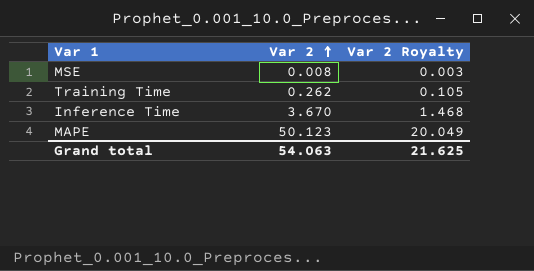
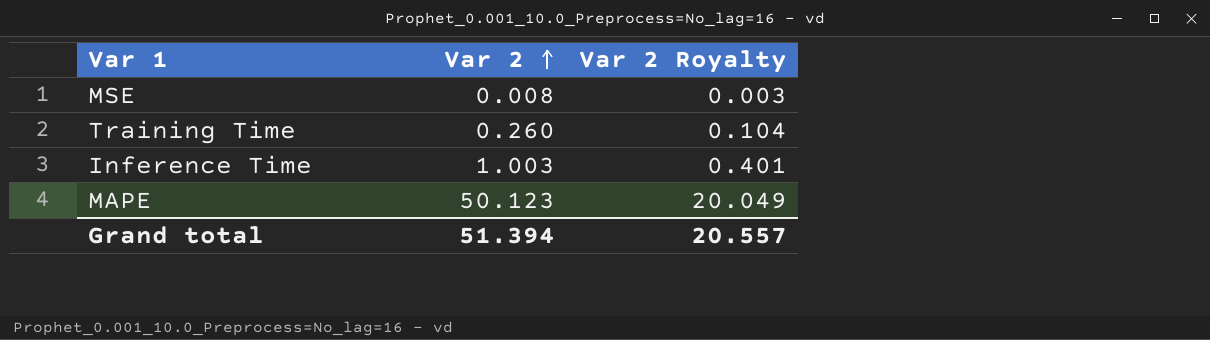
Training Time | Var 2: 0.262 -> 0.260
Training Time | Var 2 Royalty: 0.105 -> 0.104
Inference Time | Var 2: 3.670 -> 1.003
Inference Time | Var 2 Royalty: 1.468 -> 0.401
Grand total | Var 2: 54.063 -> 51.394
Grand total | Var 2 Royalty: 21.625 -> 20.557

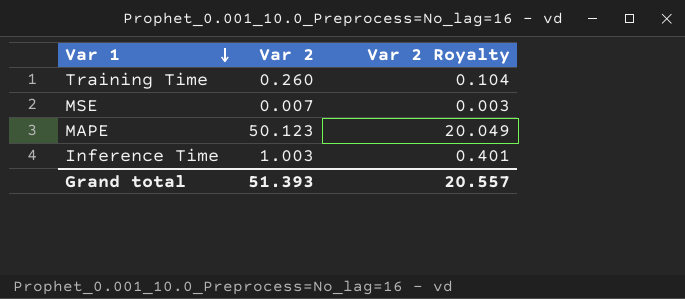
row order: Var 2 ascending -> Var 1 descending
MSE | Var 2: 0.008 -> 0.007
Grand total | Var 2: 51.394 -> 51.393

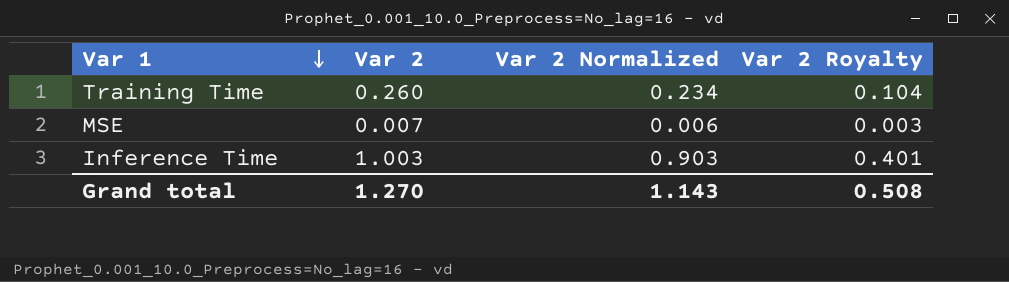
column Var 2 Normalized | formula: none -> [Var 2] * 0.9
row MAPE: 50.123 | 20.049 -> none
Grand total | Var 2: 51.393 -> 1.270
Grand total | Var 2 Royalty: 20.557 -> 0.508

